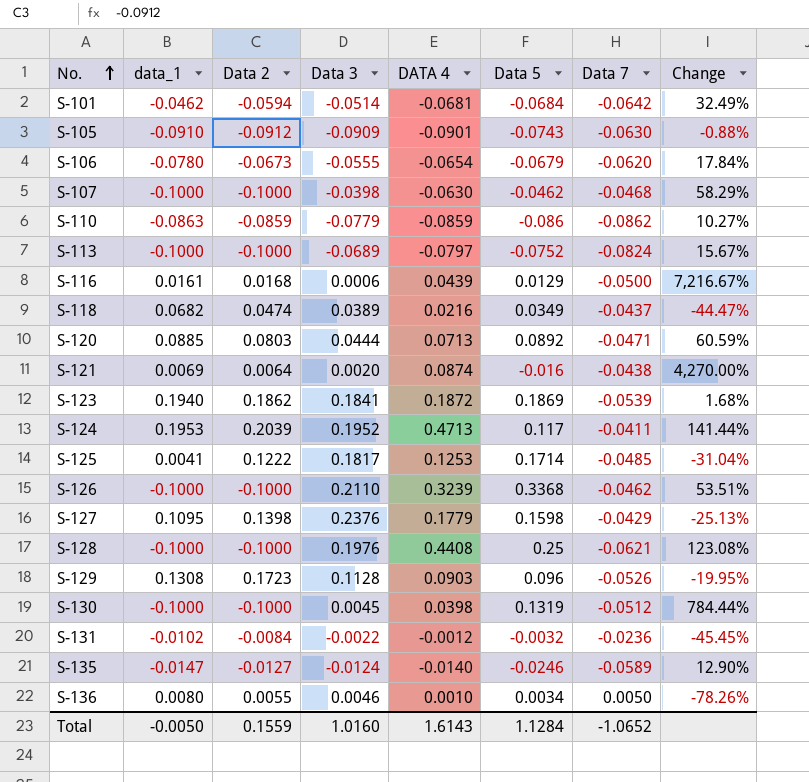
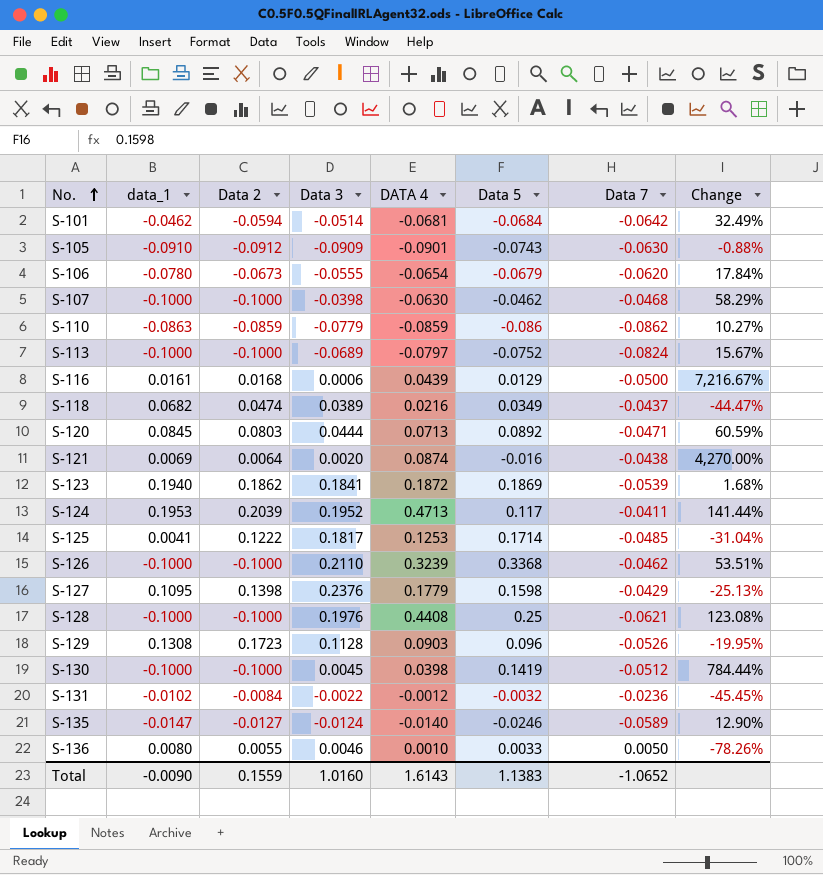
S-120 | data_1: 0.0885 -> 0.0845
S-130 | Data 5: 0.1319 -> 0.1419
S-136 | Data 5: 0.0034 -> 0.0033
Total | data_1: -0.0050 -> -0.0090
Total | Data 5: 1.1284 -> 1.1383

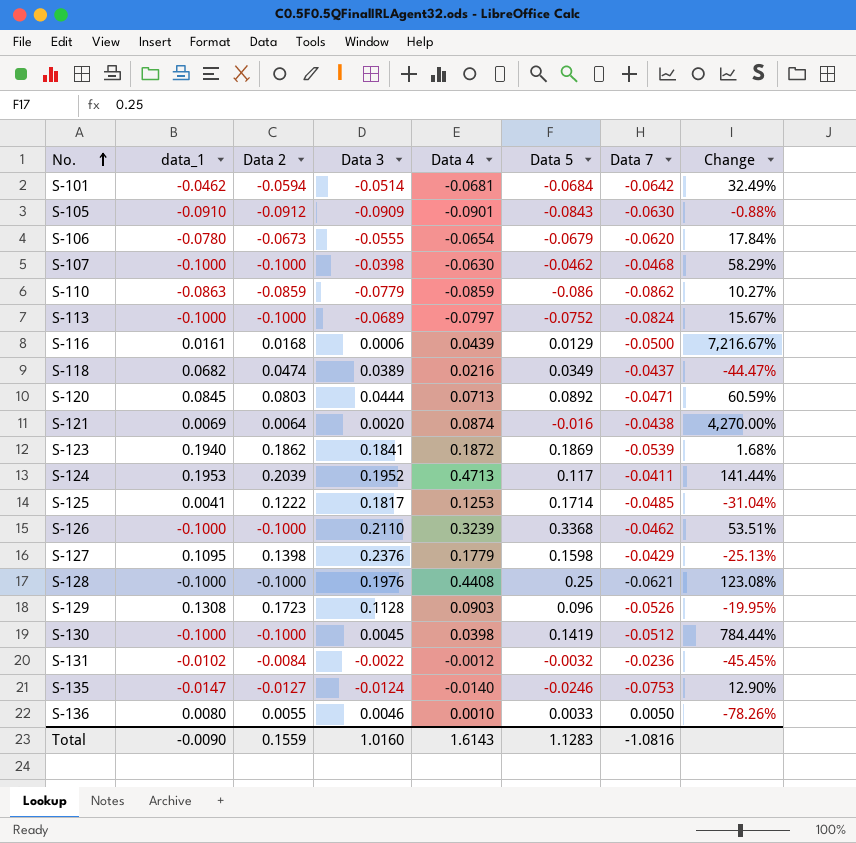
column name: DATA 4 -> Data 4
S-105 | Data 5: -0.0743 -> -0.0843
S-135 | Data 7: -0.0589 -> -0.0753
Total | Data 5: 1.1383 -> 1.1283
Total | Data 7: -1.0652 -> -1.0816

